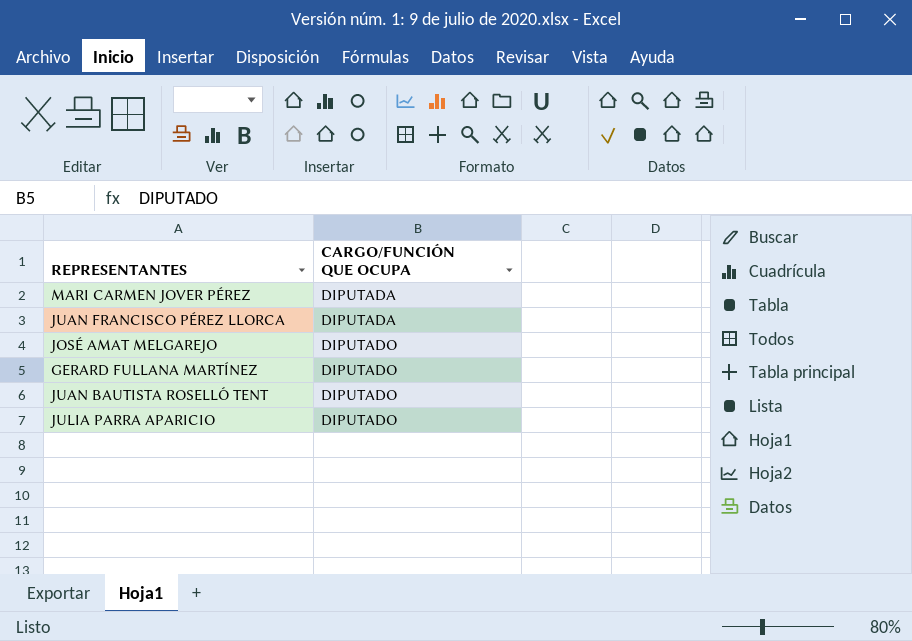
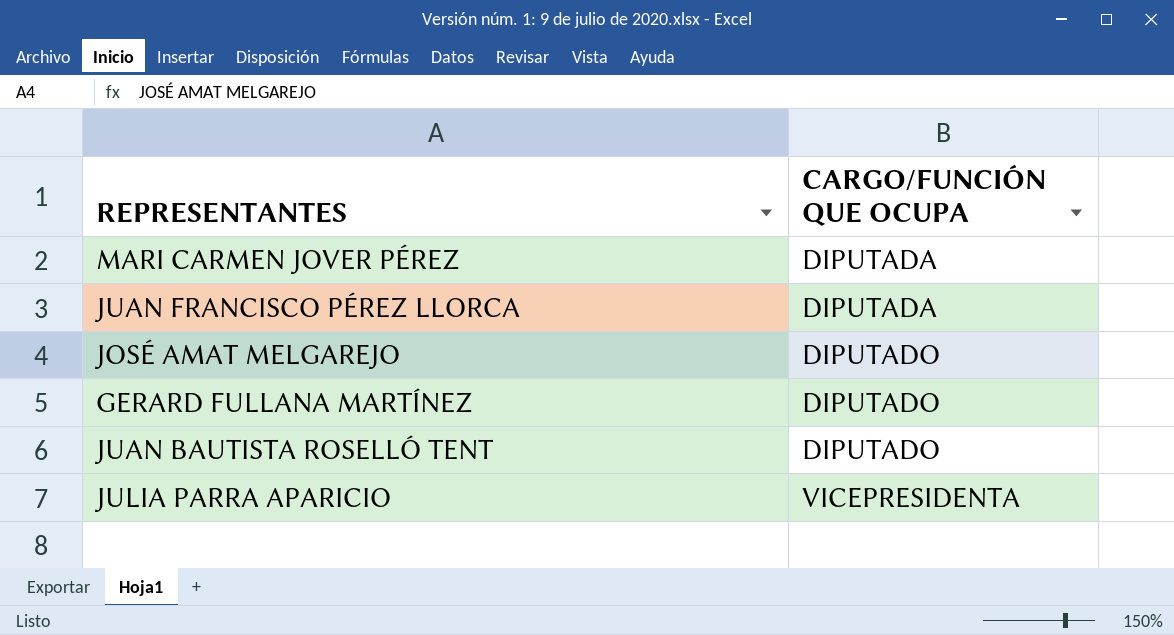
JULIA PARRA APARICIO | CARGO/FUNCIÓN QUE OCUPA: DIPUTADO -> VICEPRESIDENTA

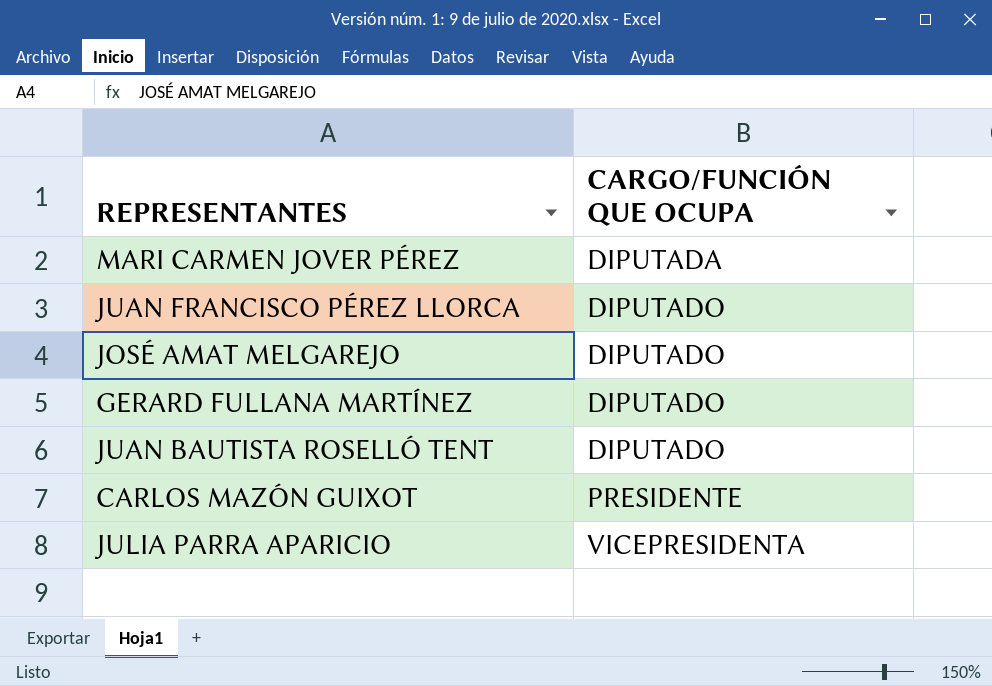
JUAN FRANCISCO PÉREZ LLORCA | CARGO/FUNCIÓN QUE OCUPA: DIPUTADA -> DIPUTADO
row CARLOS MAZÓN GUIXOT: none -> PRESIDENTE

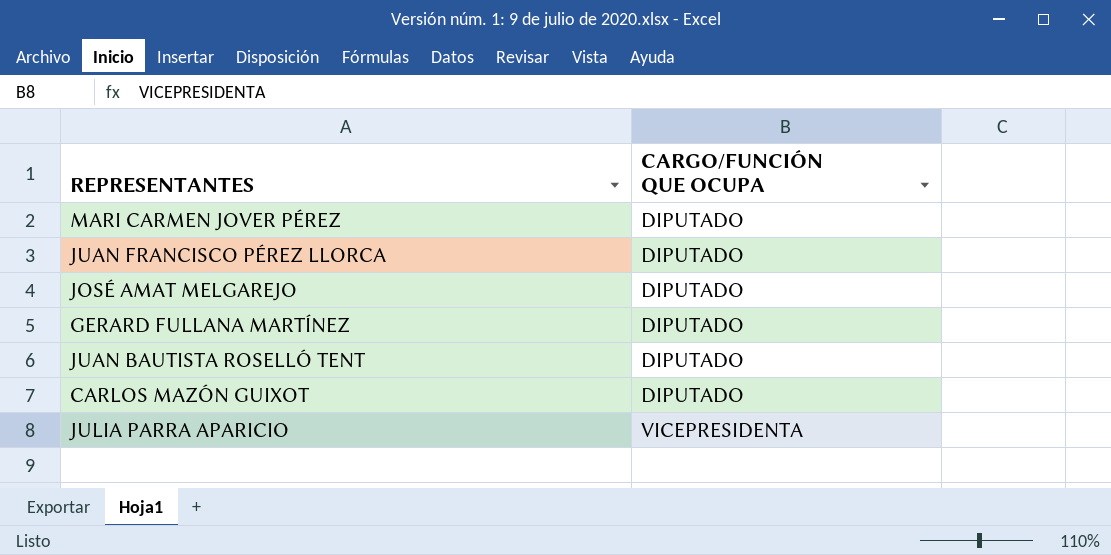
MARI CARMEN JOVER PÉREZ | CARGO/FUNCIÓN QUE OCUPA: DIPUTADA -> DIPUTADO
CARLOS MAZÓN GUIXOT | CARGO/FUNCIÓN QUE OCUPA: PRESIDENTE -> DIPUTADO

